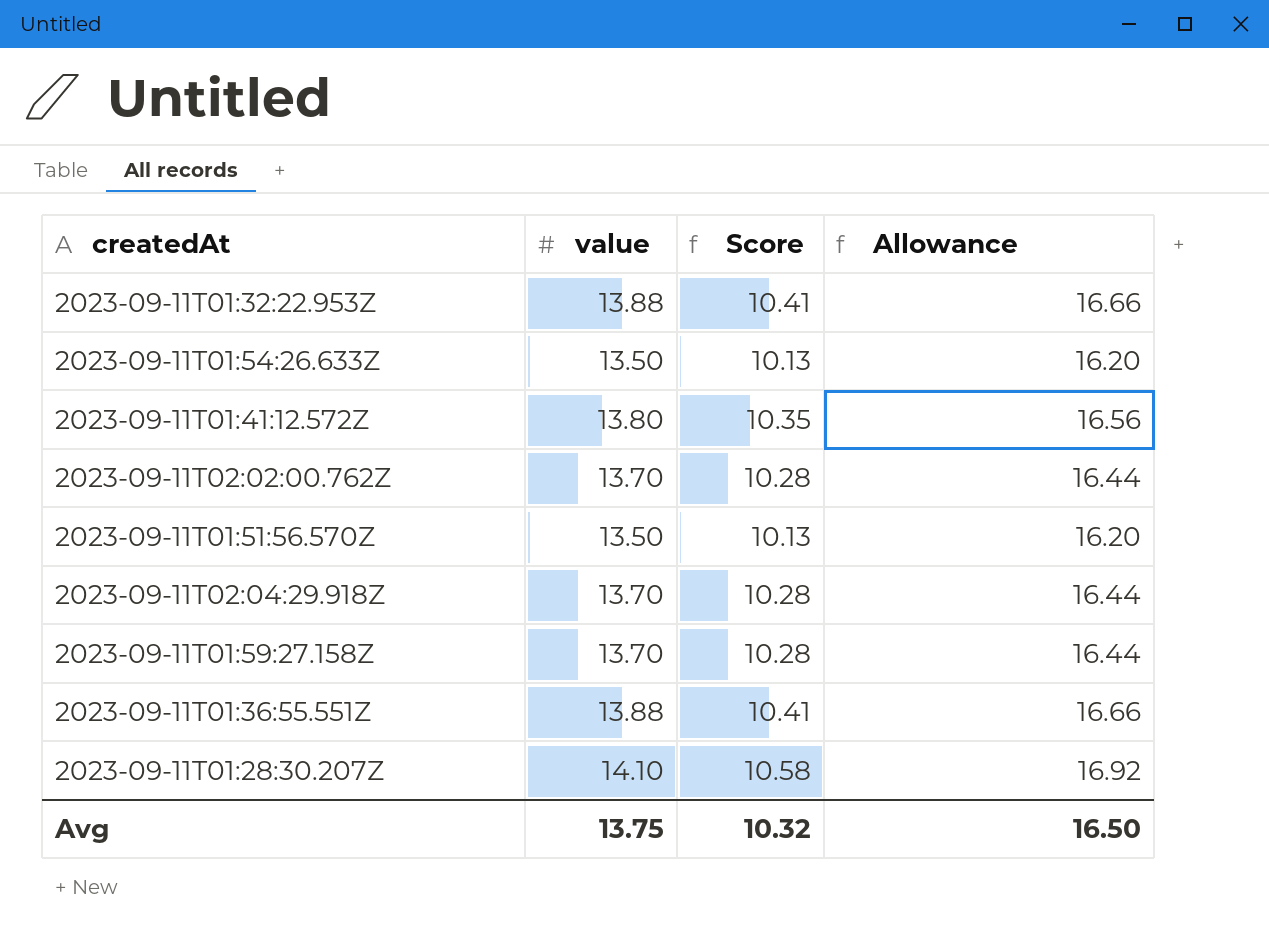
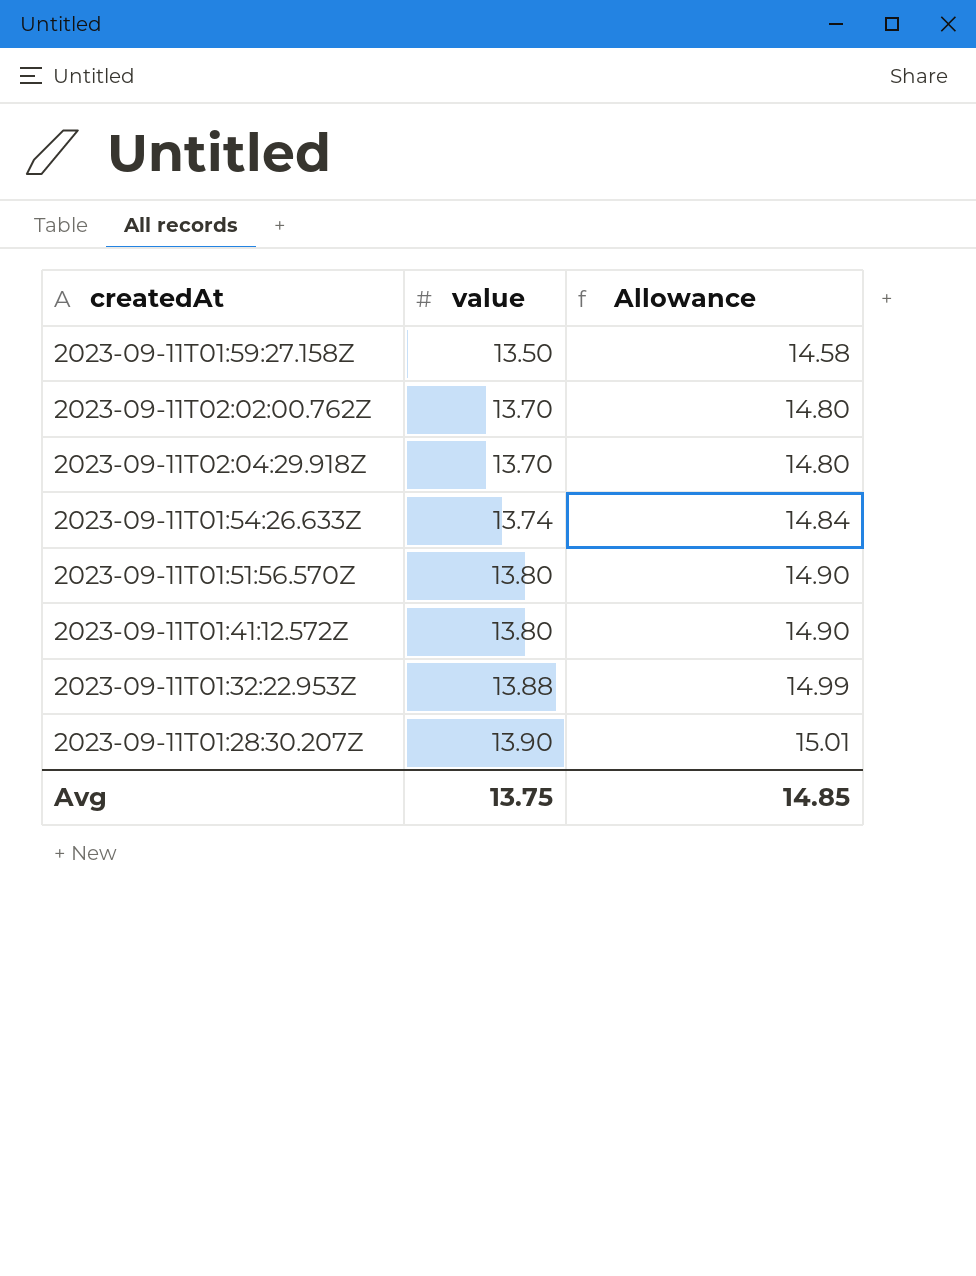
row order: none -> value ascending
column Score | formula: [value] * 0.75 -> none
column Allowance | formula: [value] * 1.2 -> [value] * 1.08
row 2023-09-11T01:36:55.551Z: 13.88 | 10.41 | 16.66 -> none
2023-09-11T01:59:27.158Z | value: 13.70 -> 13.50
2023-09-11T01:54:26.633Z | value: 13.50 -> 13.74
2023-09-11T01:51:56.570Z | value: 13.50 -> 13.80
2023-09-11T01:28:30.207Z | value: 14.10 -> 13.90
Avg | Allowance: 16.50 -> 14.85

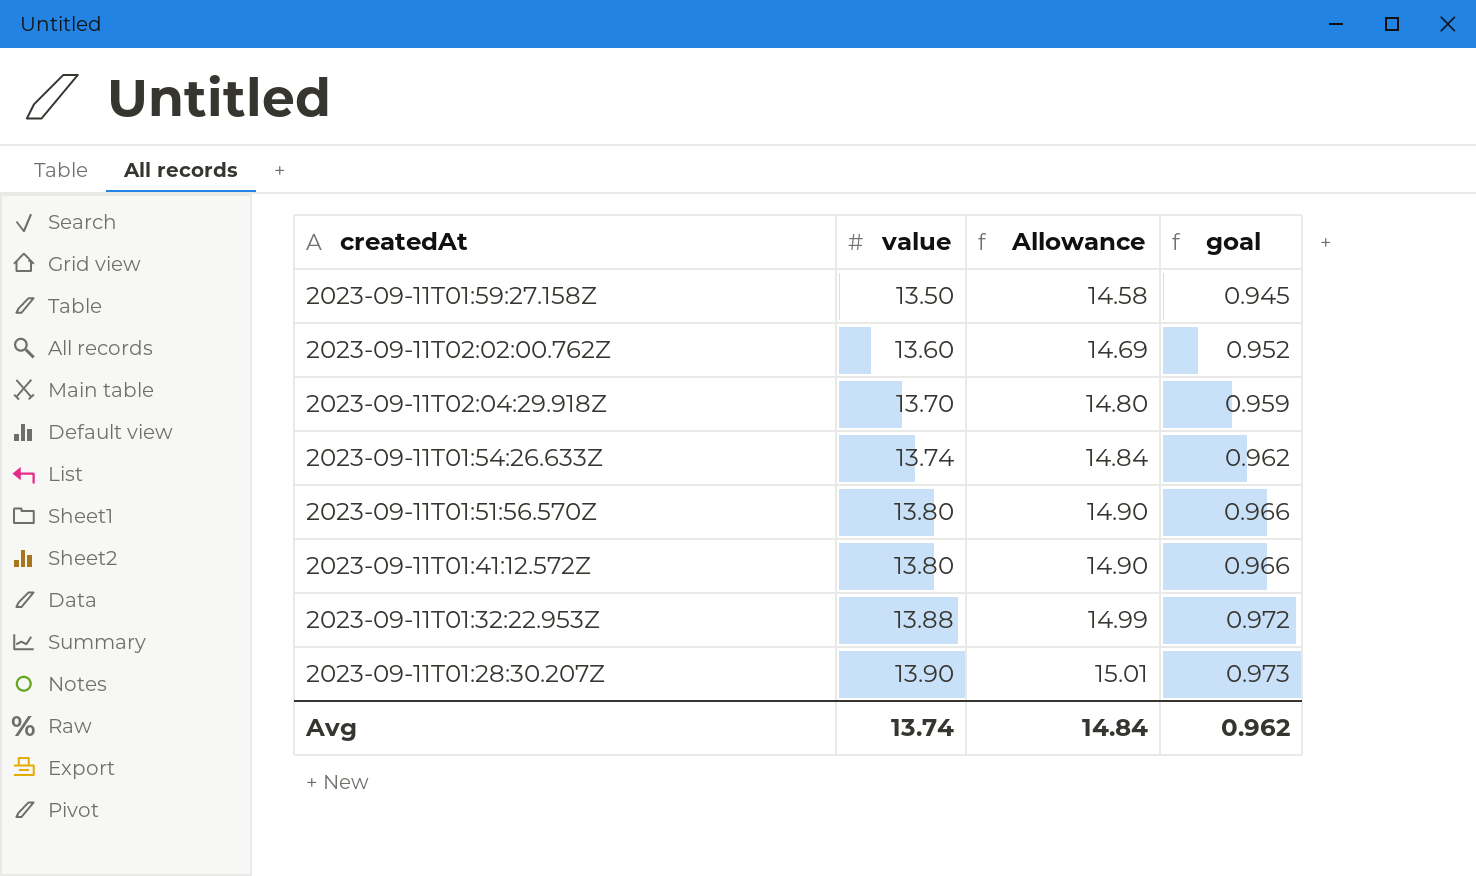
column goal | formula: none -> [value] * 0.07
2023-09-11T02:02:00.762Z | value: 13.70 -> 13.60
2023-09-11T02:02:00.762Z | Allowance: 14.80 -> 14.69
Avg | value: 13.75 -> 13.74
Avg | Allowance: 14.85 -> 14.84

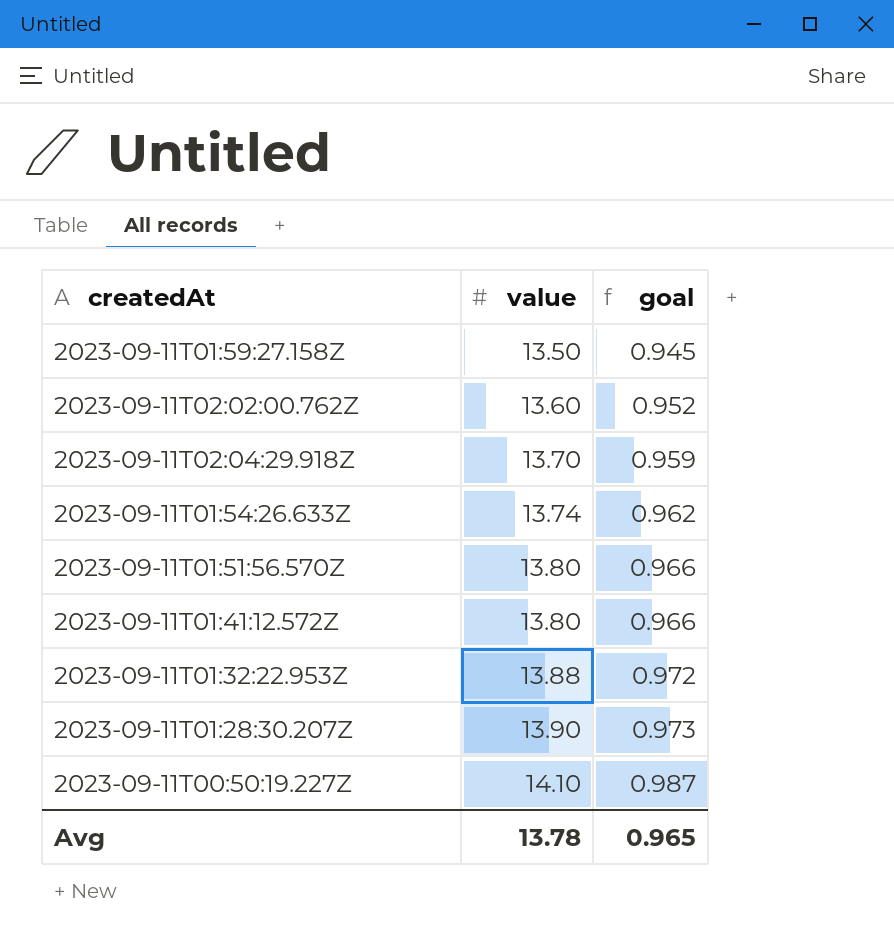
column Allowance | formula: [value] * 1.08 -> none
row 2023-09-11T00:50:19.227Z: none -> 14.10 | 0.987
Avg | value: 13.74 -> 13.78
Avg | goal: 0.962 -> 0.965

